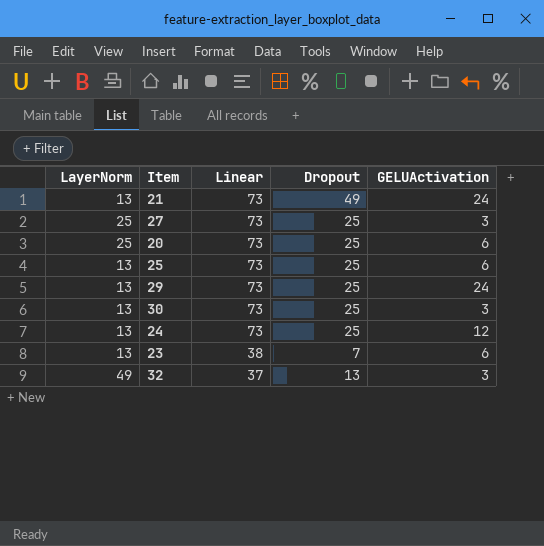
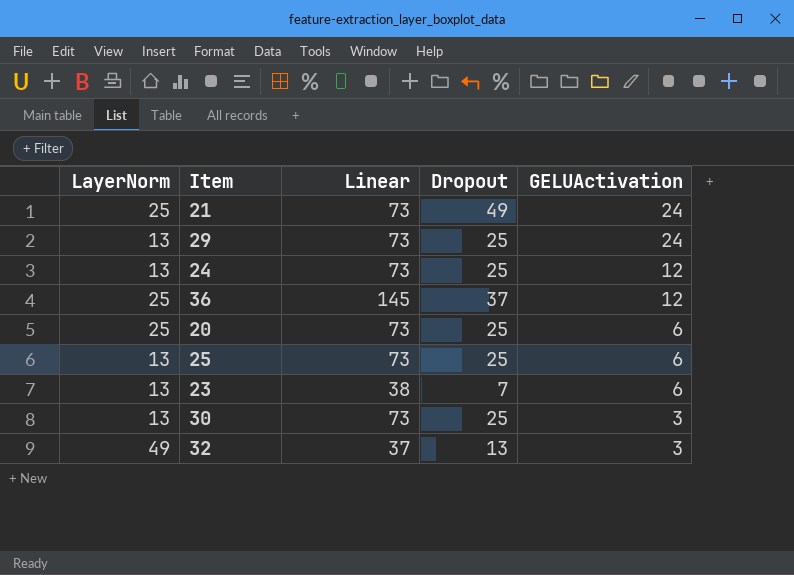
row order: Linear descending -> GELUActivation descending
row 27: 25 | 73 | 25 | 3 -> none
21 | LayerNorm: 13 -> 25
row 36: none -> 25 | 145 | 37 | 12

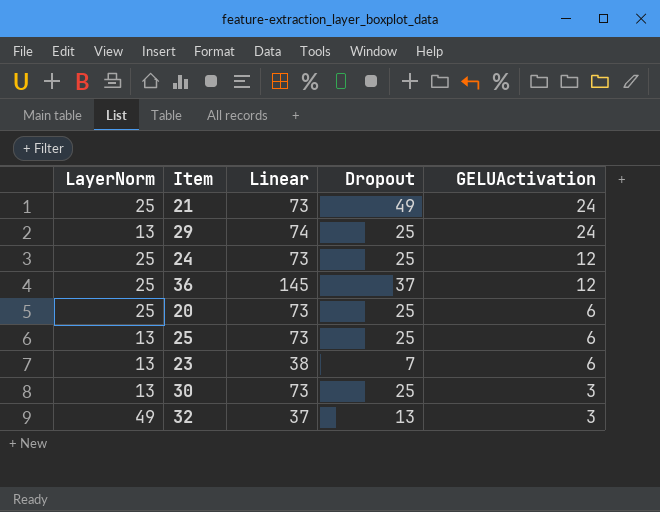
29 | Linear: 73 -> 74
24 | LayerNorm: 13 -> 25

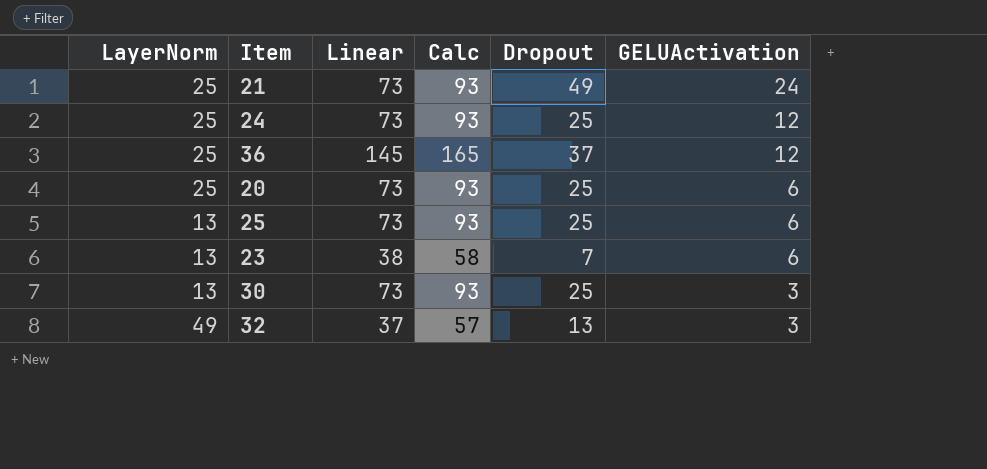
column Calc | formula: none -> [Linear] + 20
row 29: 13 | 74 | 25 | 24 -> none

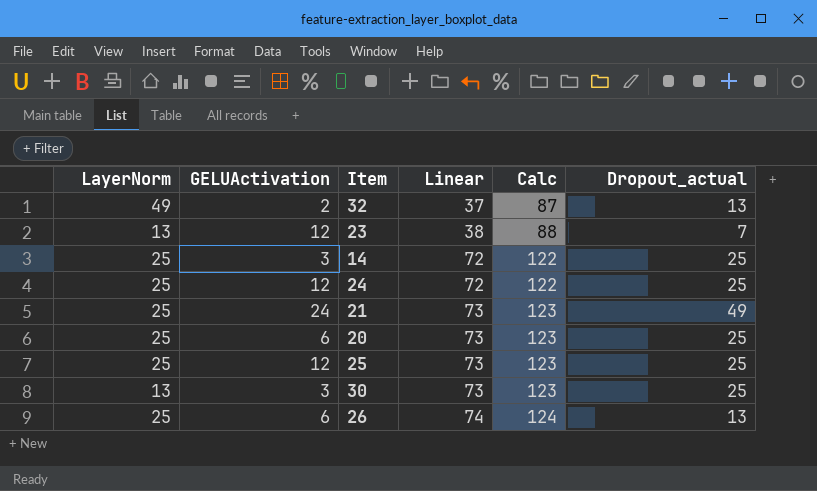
row order: GELUActivation descending -> Linear ascending
column GELUActivation | position: 6 -> 2
column Calc | formula: [Linear] + 20 -> [Linear] + 50
column name: Dropout -> Dropout_actual
row 36: 25 | 145 | 165 | 37 | 12 -> none
32 | GELUActivation: 3 -> 2
23 | GELUActivation: 6 -> 12
row 14: none -> 25 | 3 | 72 | 122 | 25
24 | Linear: 73 -> 72
25 | LayerNorm: 13 -> 25
25 | GELUActivation: 6 -> 12
row 26: none -> 25 | 6 | 74 | 124 | 13

